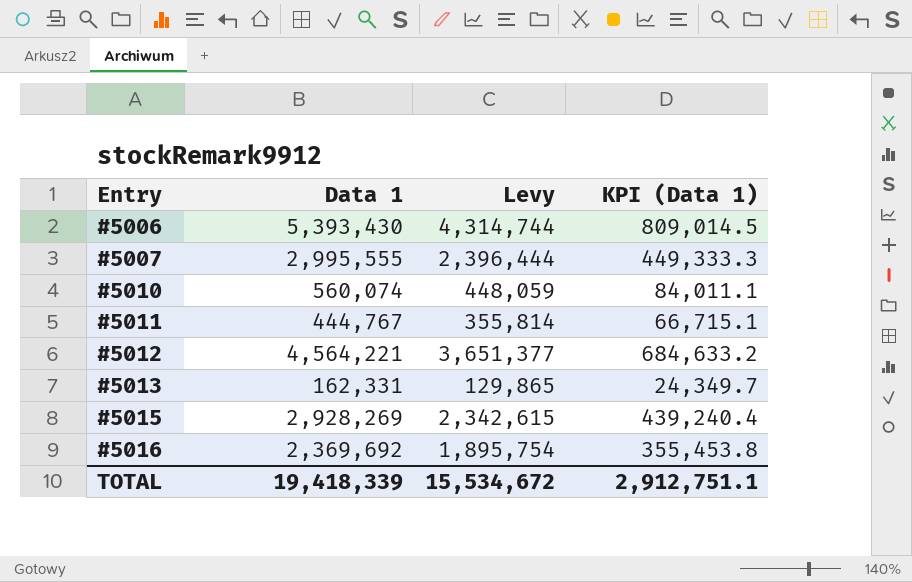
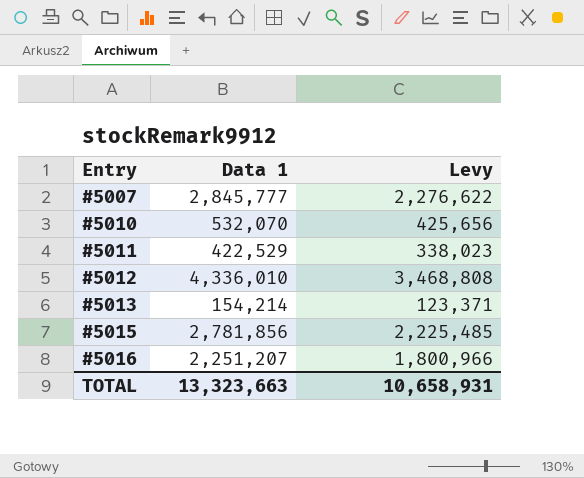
column KPI (Data 1) | formula: [Data 1] * 0.15 -> none
row #5006: 5,393,430 | 4,314,744 | 809,014.5 -> none
#5007 | Data 1: 2,995,555 -> 2,845,777
#5007 | Levy: 2,396,444 -> 2,276,622
#5010 | Data 1: 560,074 -> 532,070
#5010 | Levy: 448,059 -> 425,656
#5011 | Data 1: 444,767 -> 422,529
#5011 | Levy: 355,814 -> 338,023
#5012 | Data 1: 4,564,221 -> 4,336,010
#5012 | Levy: 3,651,377 -> 3,468,808
#5013 | Data 1: 162,331 -> 154,214
#5013 | Levy: 129,865 -> 123,371
#5015 | Data 1: 2,928,269 -> 2,781,856
#5015 | Levy: 2,342,615 -> 2,225,485
#5016 | Data 1: 2,369,692 -> 2,251,207
#5016 | Levy: 1,895,754 -> 1,800,966
TOTAL | Data 1: 19,418,339 -> 13,323,663
TOTAL | Levy: 15,534,672 -> 10,658,931

